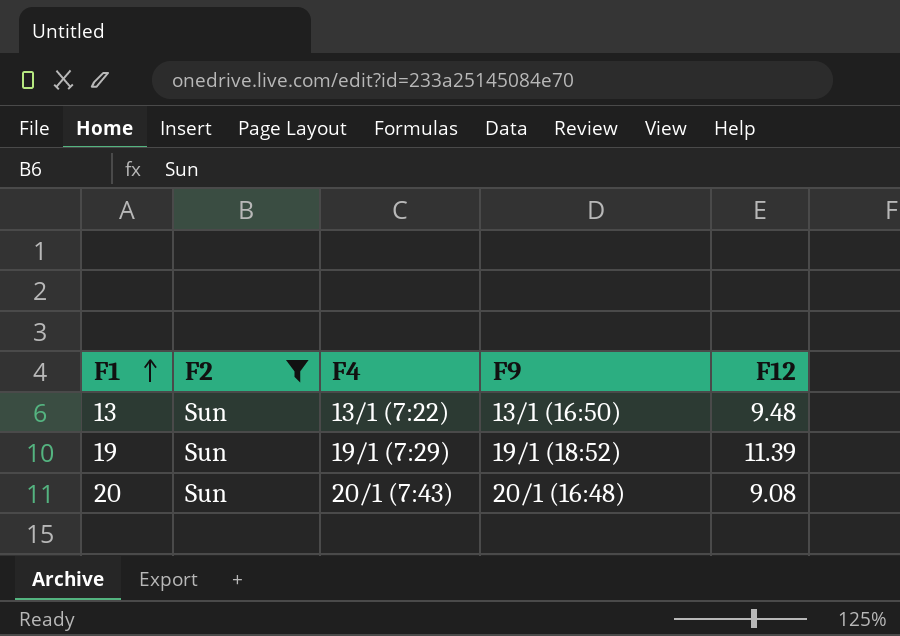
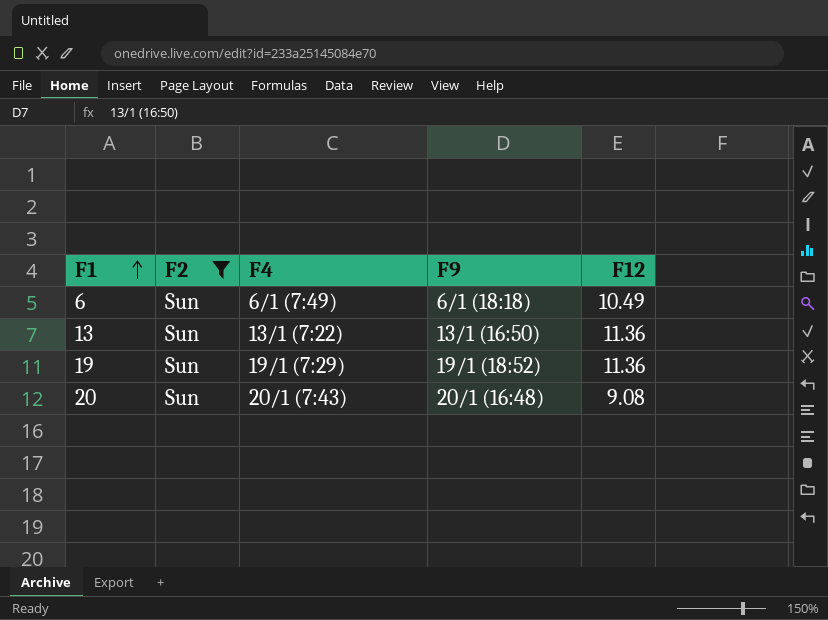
row 6: none -> Sun | 6/1 (7:49) | 6/1 (18:18) | 10.49
13 | F12: 9.48 -> 11.36
19 | F12: 11.39 -> 11.36

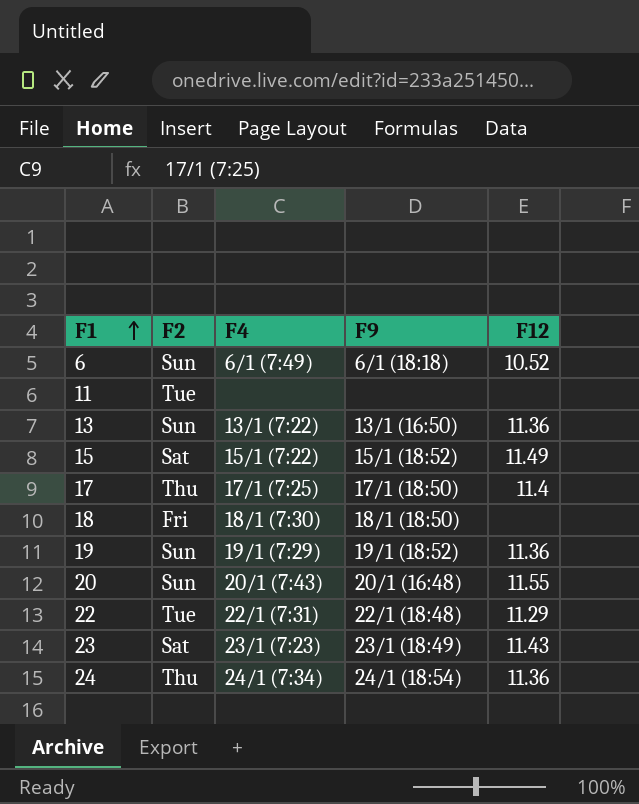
filter: F2 = Sun -> none
6 | F12: 10.49 -> 10.52
20 | F12: 9.08 -> 11.55

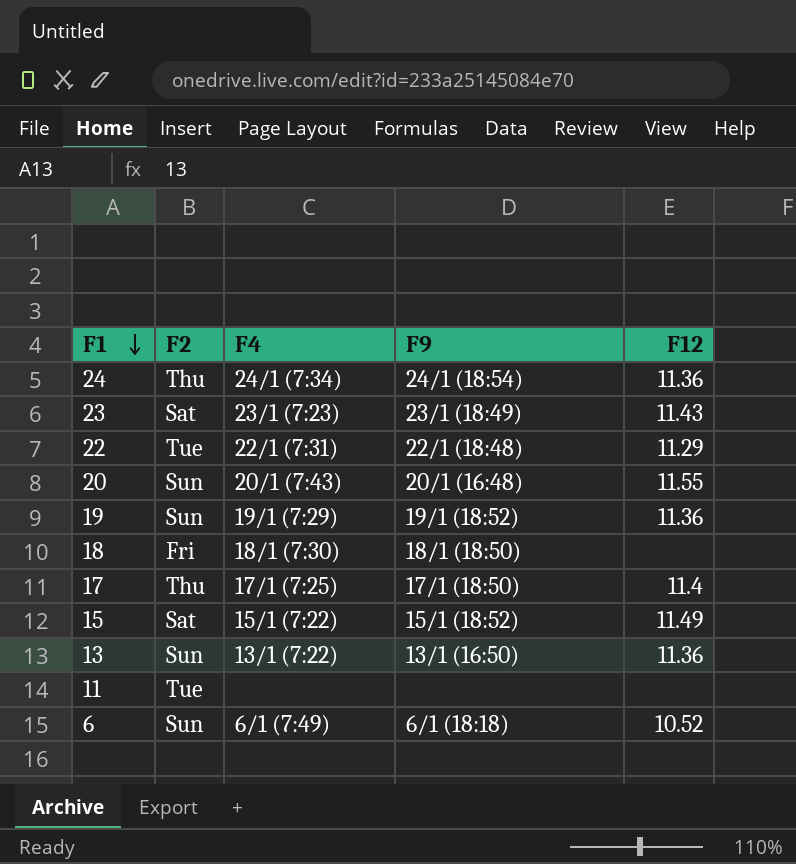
row order: F1 ascending -> F1 descending

